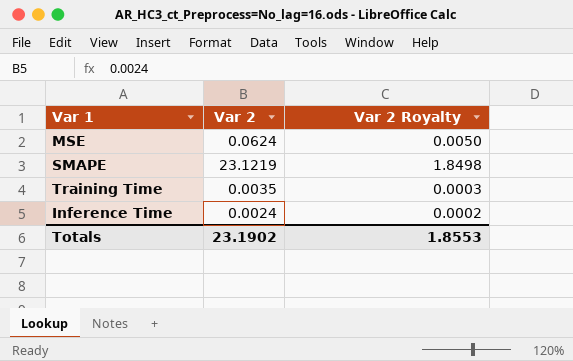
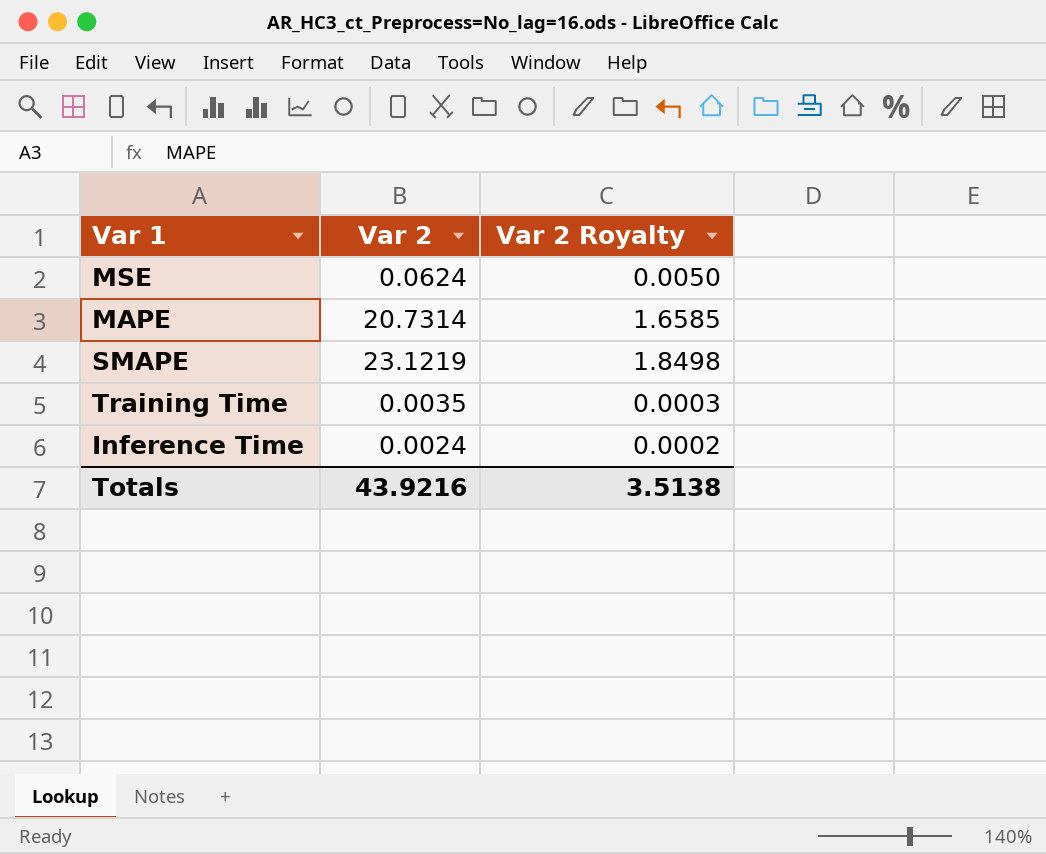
row MAPE: none -> 20.7314 | 1.6585
Totals | Var 2: 23.1902 -> 43.9216
Totals | Var 2 Royalty: 1.8553 -> 3.5138

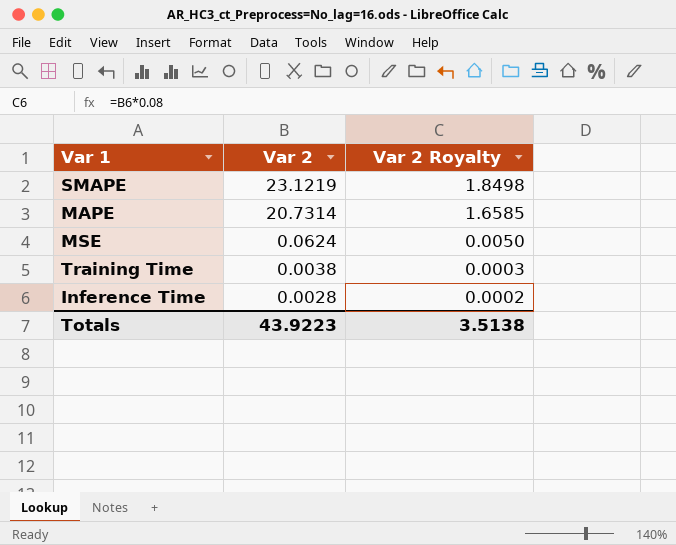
row order: none -> Var 2 descending
Training Time | Var 2: 0.0035 -> 0.0038
Inference Time | Var 2: 0.0024 -> 0.0028
Totals | Var 2: 43.9216 -> 43.9223

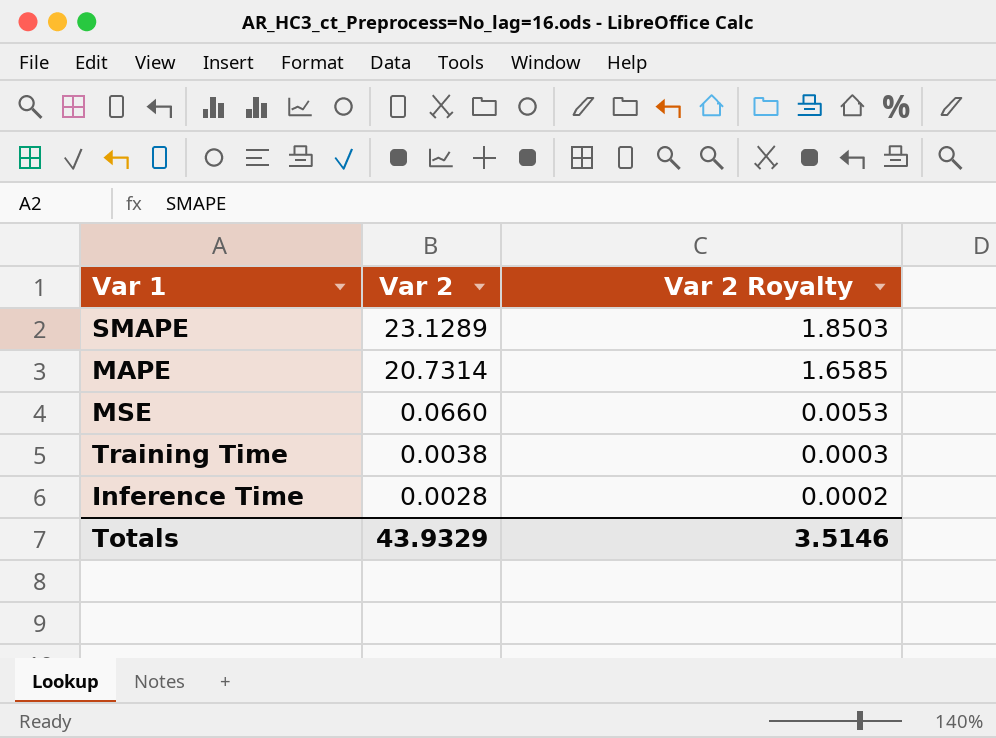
SMAPE | Var 2: 23.1219 -> 23.1289
SMAPE | Var 2 Royalty: 1.8498 -> 1.8503
MSE | Var 2: 0.0624 -> 0.0660
MSE | Var 2 Royalty: 0.0050 -> 0.0053
Totals | Var 2: 43.9223 -> 43.9329
Totals | Var 2 Royalty: 3.5138 -> 3.5146

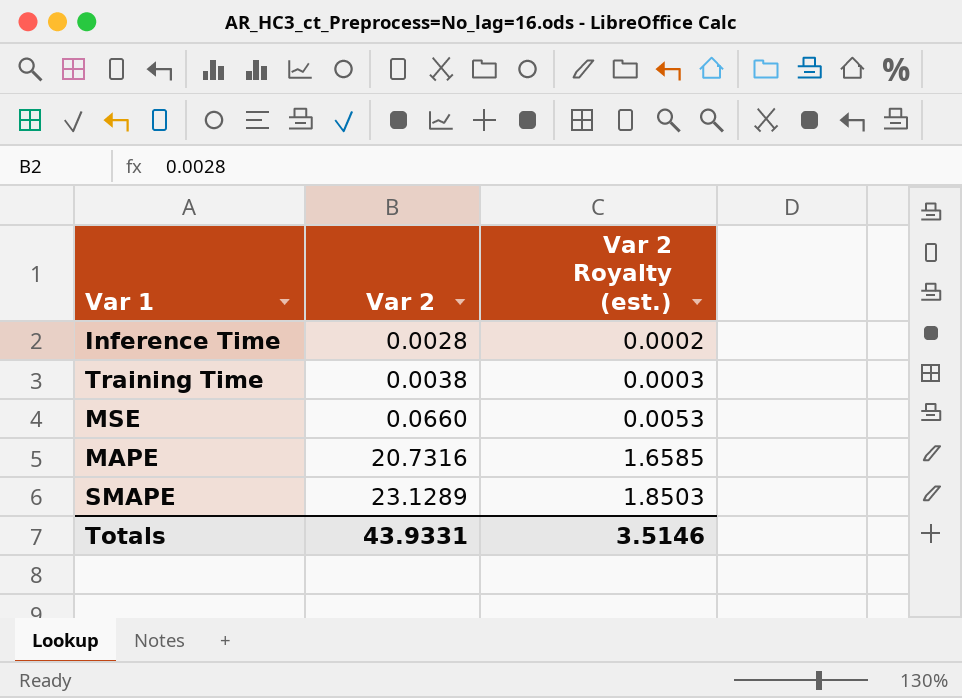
row order: Var 2 descending -> Var 2 ascending
column name: Var 2 Royalty -> Var 2 Royalty (est.)
MAPE | Var 2: 20.7314 -> 20.7316
Totals | Var 2: 43.9329 -> 43.9331

